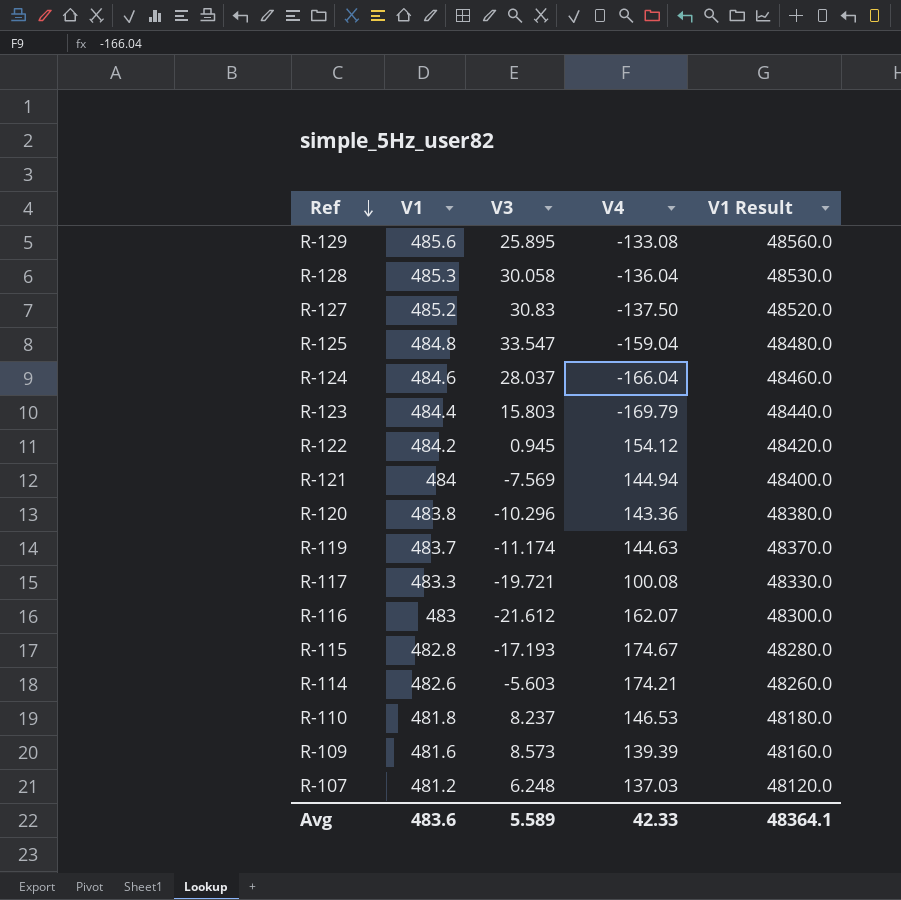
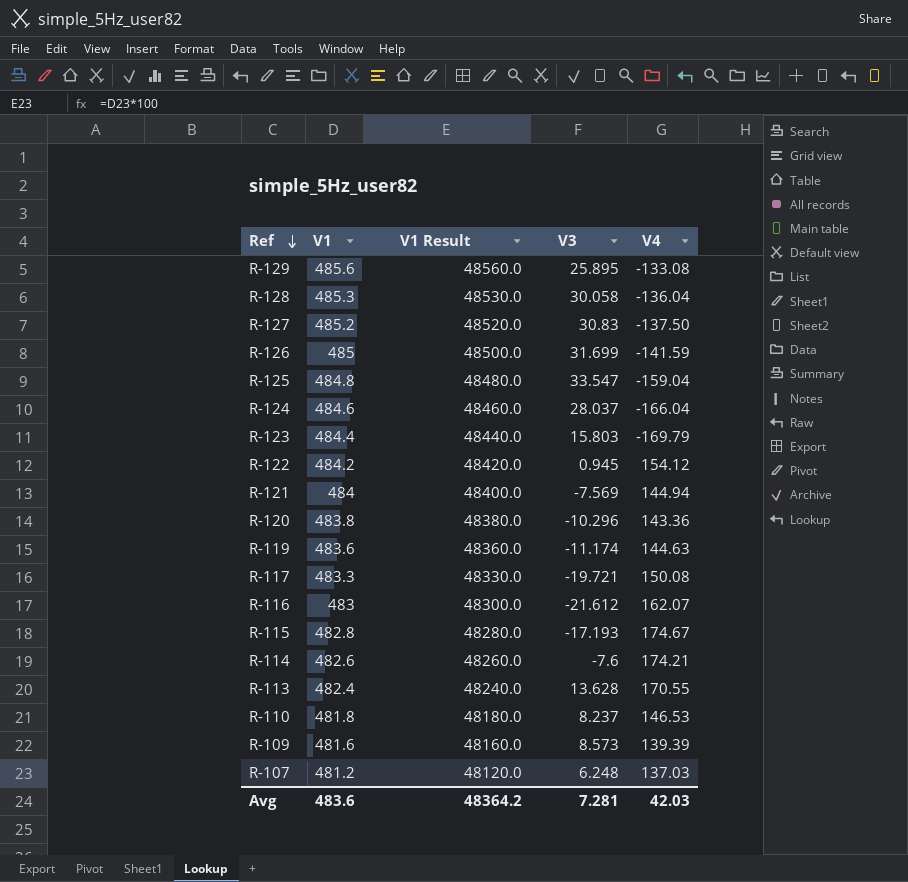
column V1 Result | position: 5 -> 3
row R-126: none -> 485 | 48500.0 | 31.699 | -141.59
R-119 | V1: 483.7 -> 483.6
R-119 | V1 Result: 48370.0 -> 48360.0
R-117 | V4: 100.08 -> 150.08
R-114 | V3: -5.603 -> -7.6
row R-113: none -> 482.4 | 48240.0 | 13.628 | 170.55
Avg | V1 Result: 48364.1 -> 48364.2
Avg | V3: 5.589 -> 7.281
Avg | V4: 42.33 -> 42.03

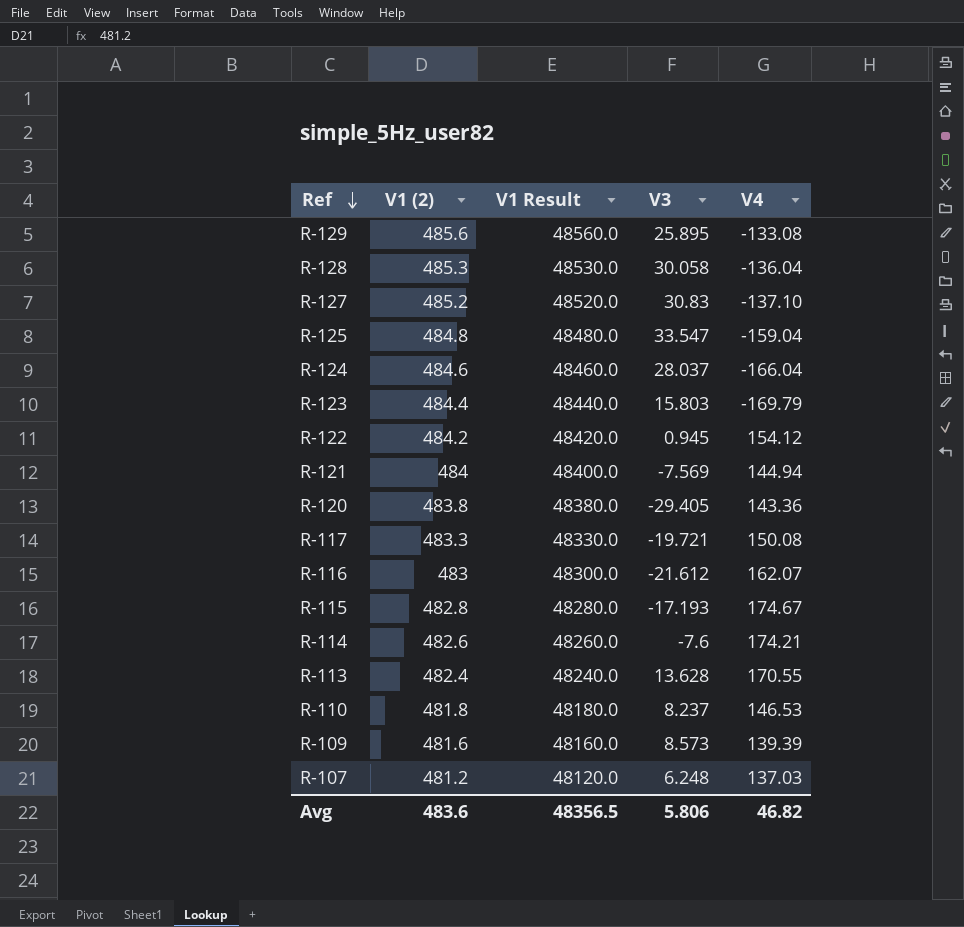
column name: V1 -> V1 (2)
row R-126: 485 | 48500.0 | 31.699 | -141.59 -> none
row R-119: 483.6 | 48360.0 | -11.174 | 144.63 -> none
R-127 | V4: -137.50 -> -137.10
R-120 | V3: -10.296 -> -29.405
Avg | V1 Result: 48364.2 -> 48356.5
Avg | V3: 7.281 -> 5.806
Avg | V4: 42.03 -> 46.82

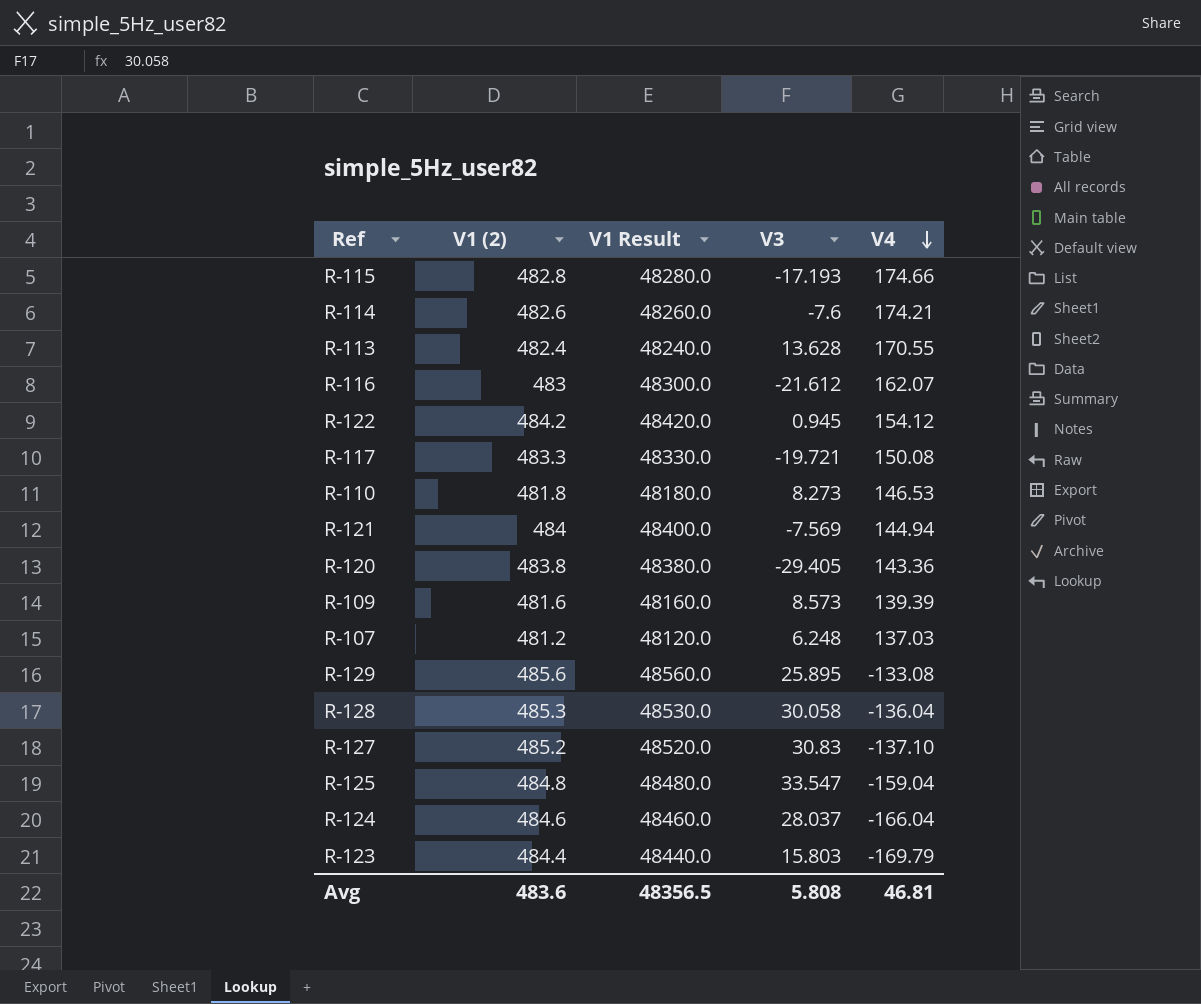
row order: Ref descending -> V4 descending
R-115 | V4: 174.67 -> 174.66
R-110 | V3: 8.237 -> 8.273
Avg | V3: 5.806 -> 5.808
Avg | V4: 46.82 -> 46.81

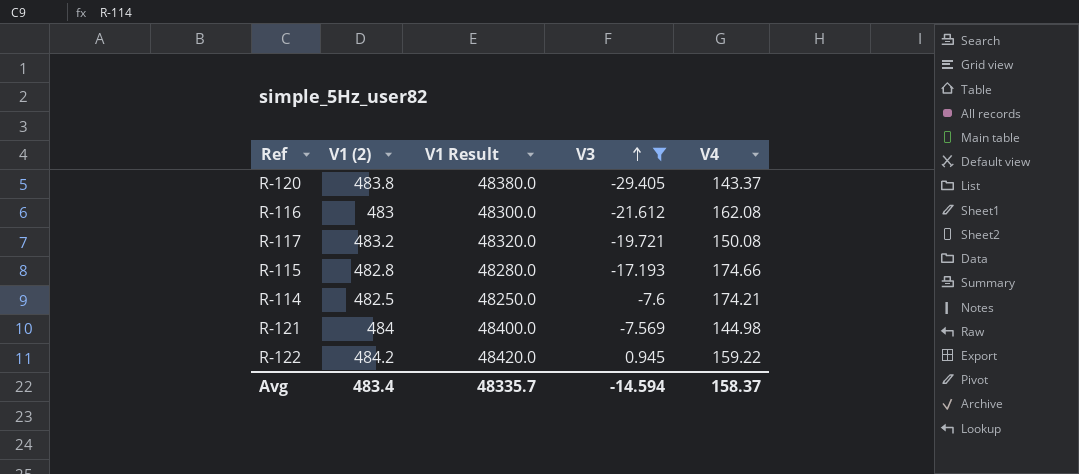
filter: none -> V3 <= 0.945
row order: V4 descending -> V3 ascending
R-120 | V4: 143.36 -> 143.37
R-116 | V4: 162.07 -> 162.08
R-117 | V1 (2): 483.3 -> 483.2
R-117 | V1 Result: 48330.0 -> 48320.0
R-114 | V1 (2): 482.6 -> 482.5
R-114 | V1 Result: 48260.0 -> 48250.0
R-121 | V4: 144.94 -> 144.98
R-122 | V4: 154.12 -> 159.22
Avg | V1 (2): 483.6 -> 483.4
Avg | V1 Result: 48356.5 -> 48335.7
Avg | V3: 5.808 -> -14.594
Avg | V4: 46.81 -> 158.37

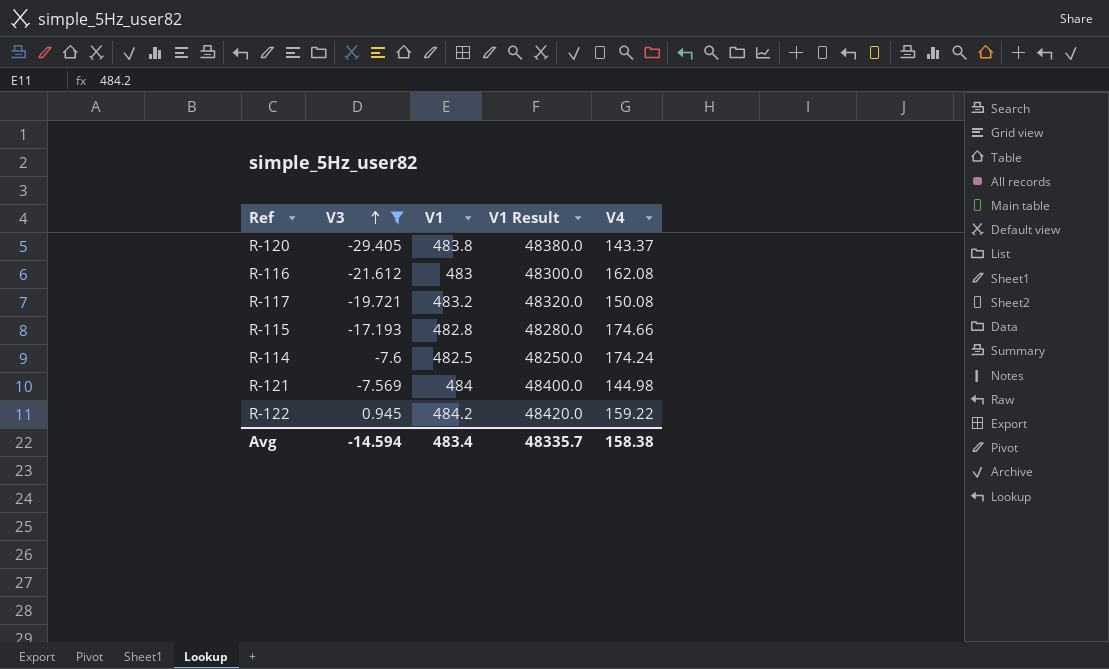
column V3 | position: 4 -> 2
column name: V1 (2) -> V1
R-114 | V4: 174.21 -> 174.24
Avg | V4: 158.37 -> 158.38

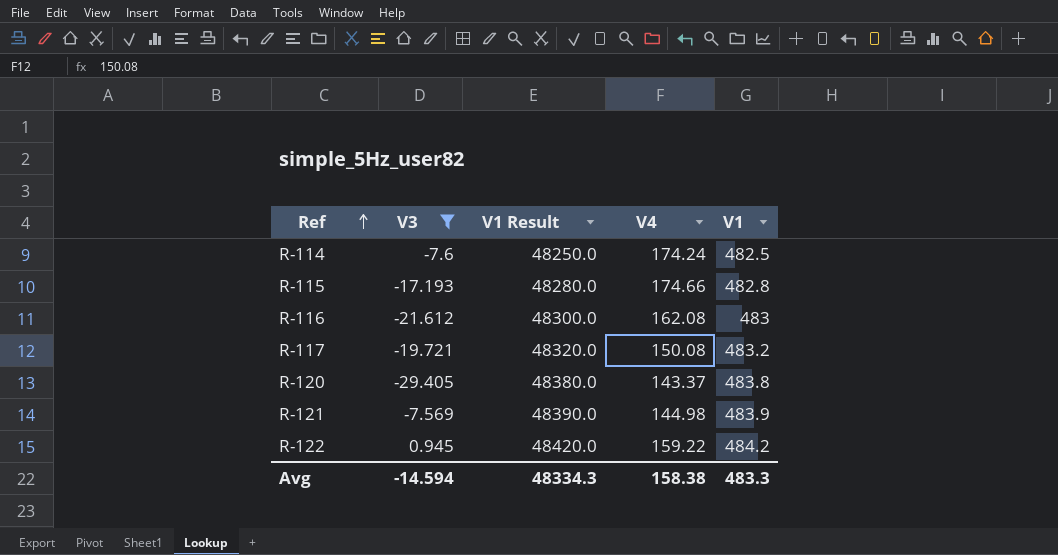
row order: V3 ascending -> Ref ascending
column V1 | position: 3 -> 5
R-121 | V1 Result: 48400.0 -> 48390.0
R-121 | V1: 484 -> 483.9
Avg | V1 Result: 48335.7 -> 48334.3
Avg | V1: 483.4 -> 483.3

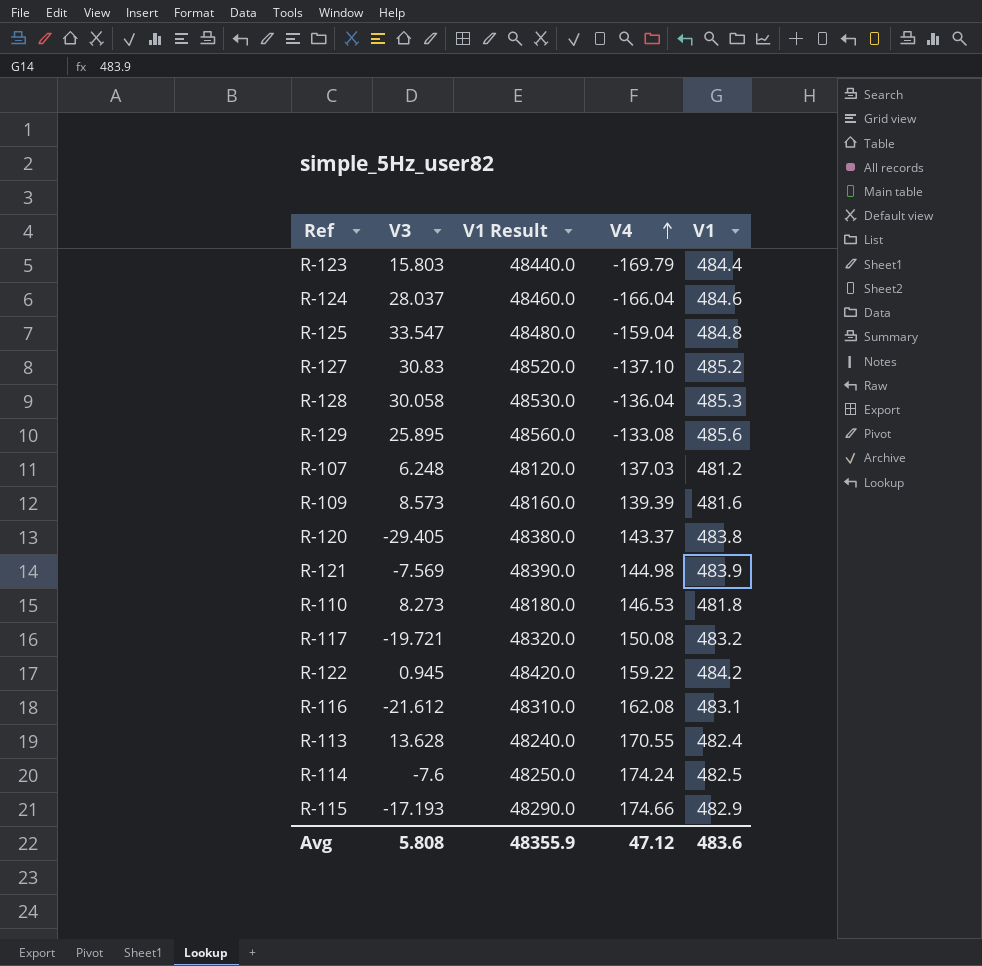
filter: V3 <= 0.945 -> none
row order: Ref ascending -> V4 ascending
R-116 | V1 Result: 48300.0 -> 48310.0
R-116 | V1: 483 -> 483.1
R-115 | V1 Result: 48280.0 -> 48290.0
R-115 | V1: 482.8 -> 482.9
Avg | V3: -14.594 -> 5.808
Avg | V1 Result: 48334.3 -> 48355.9
Avg | V4: 158.38 -> 47.12
Avg | V1: 483.3 -> 483.6

